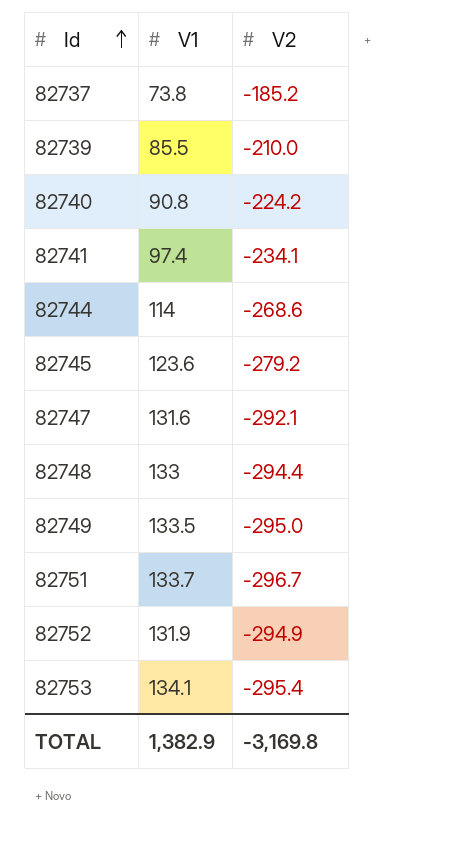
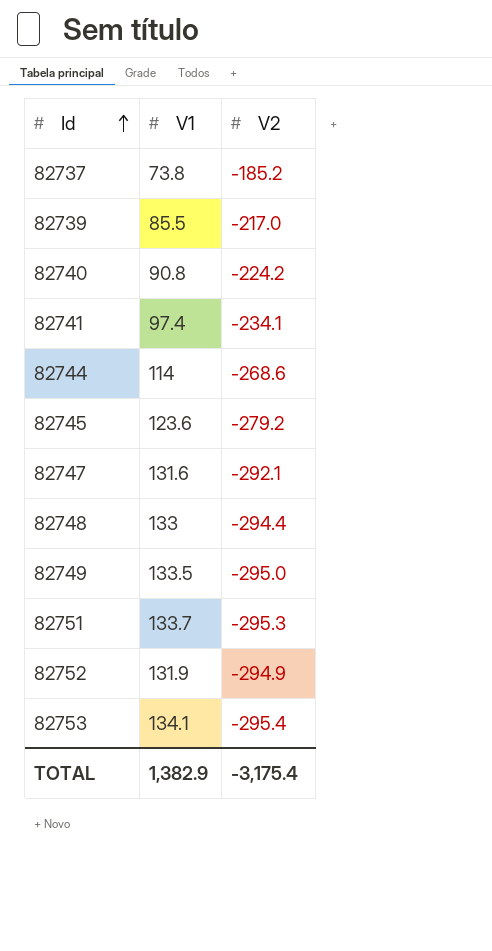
82739 | V2: -210.0 -> -217.0
82751 | V2: -296.7 -> -295.3
TOTAL | V2: -3,169.8 -> -3,175.4

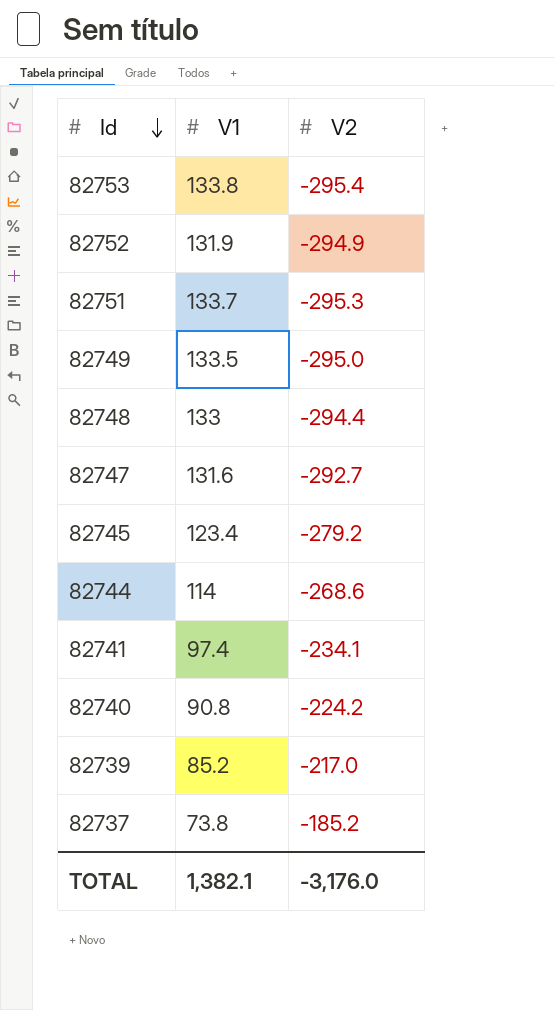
row order: Id ascending -> Id descending
82753 | V1: 134.1 -> 133.8
82747 | V2: -292.1 -> -292.7
82745 | V1: 123.6 -> 123.4
82739 | V1: 85.5 -> 85.2
TOTAL | V1: 1,382.9 -> 1,382.1
TOTAL | V2: -3,175.4 -> -3,176.0

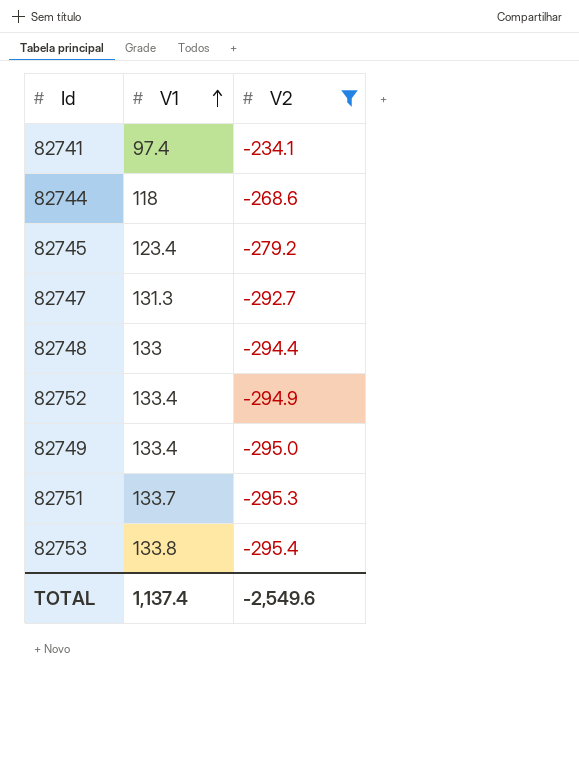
filter: none -> V2 <= -234.1
row order: Id descending -> V1 ascending
82744 | V1: 114 -> 118
82747 | V1: 131.6 -> 131.3
82752 | V1: 131.9 -> 133.4
82749 | V1: 133.5 -> 133.4
TOTAL | V1: 1,382.1 -> 1,137.4
TOTAL | V2: -3,176.0 -> -2,549.6

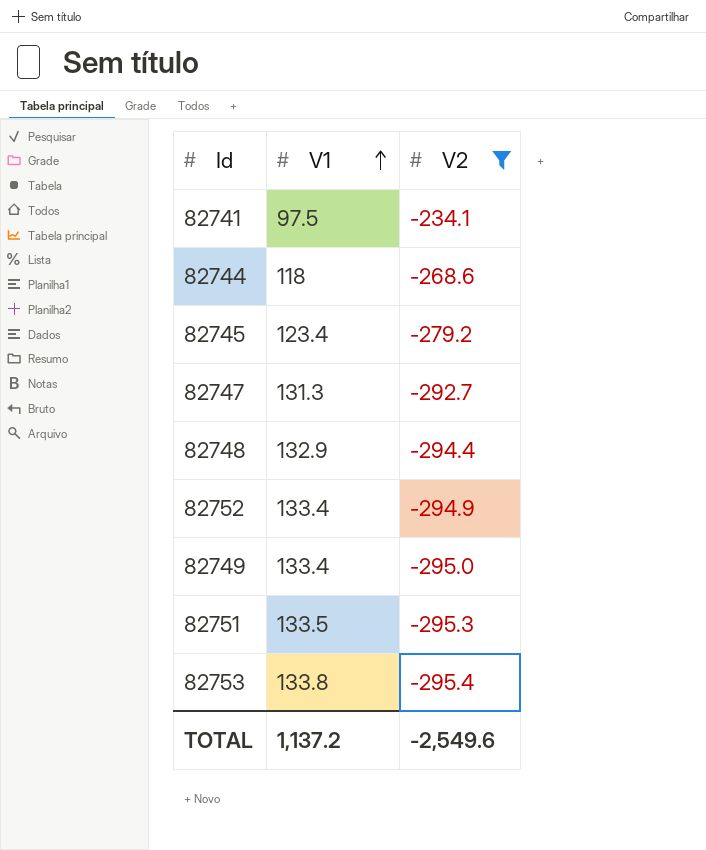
82741 | V1: 97.4 -> 97.5
82748 | V1: 133 -> 132.9
82751 | V1: 133.7 -> 133.5
TOTAL | V1: 1,137.4 -> 1,137.2

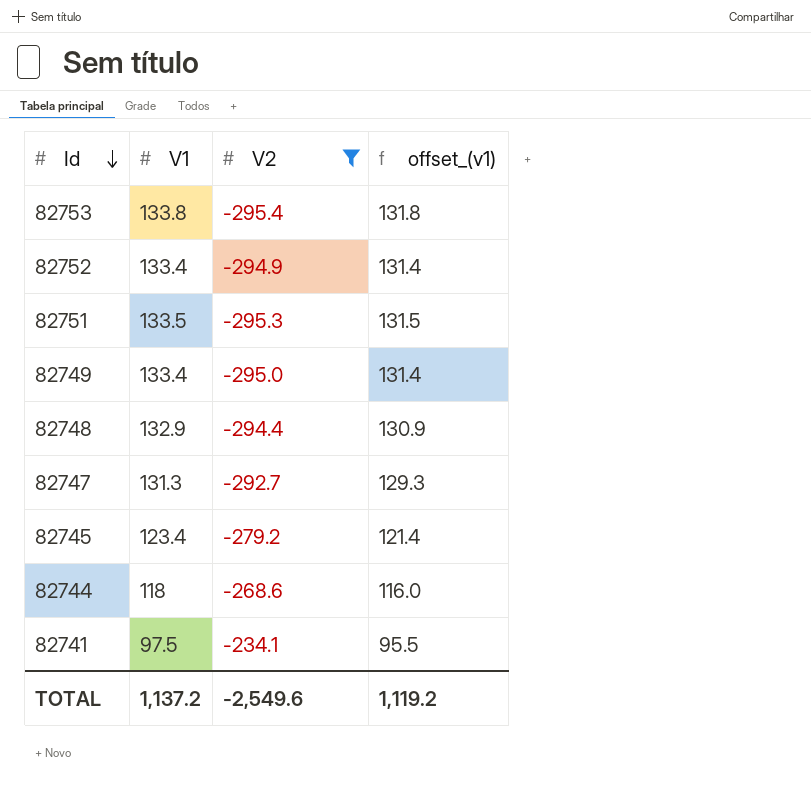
row order: V1 ascending -> Id descending
column offset_(v1) | formula: none -> [V1] - 2

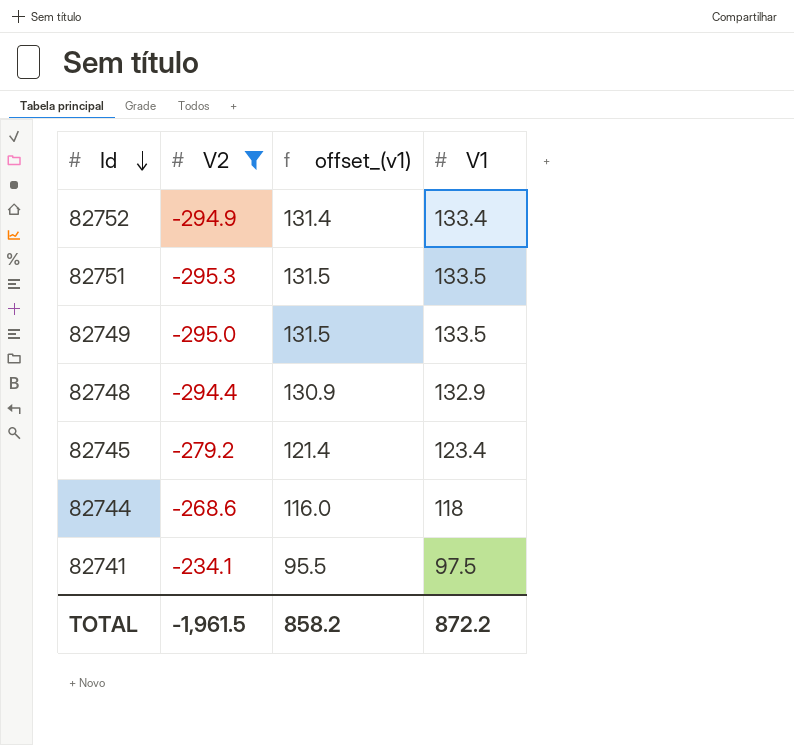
column V1 | position: 2 -> 4
row 82753: 133.8 | -295.4 | 131.8 -> none
row 82747: 131.3 | -292.7 | 129.3 -> none
82749 | offset_(v1): 131.4 -> 131.5
82749 | V1: 133.4 -> 133.5
TOTAL | V2: -2,549.6 -> -1,961.5
TOTAL | offset_(v1): 1,119.2 -> 858.2
TOTAL | V1: 1,137.2 -> 872.2

